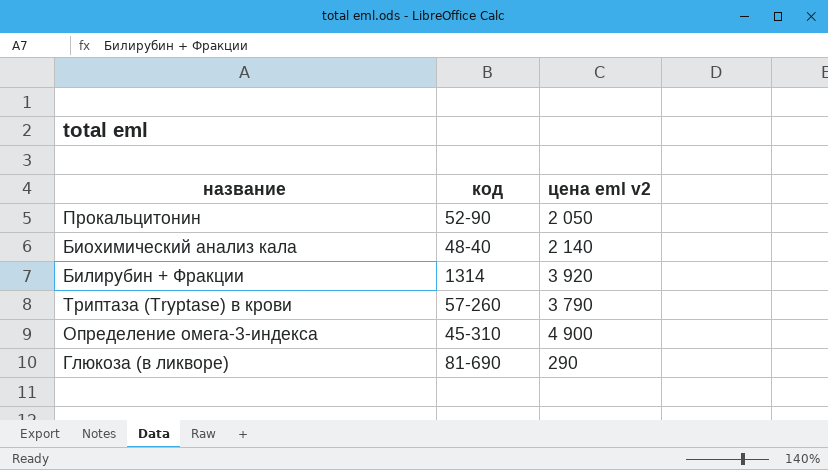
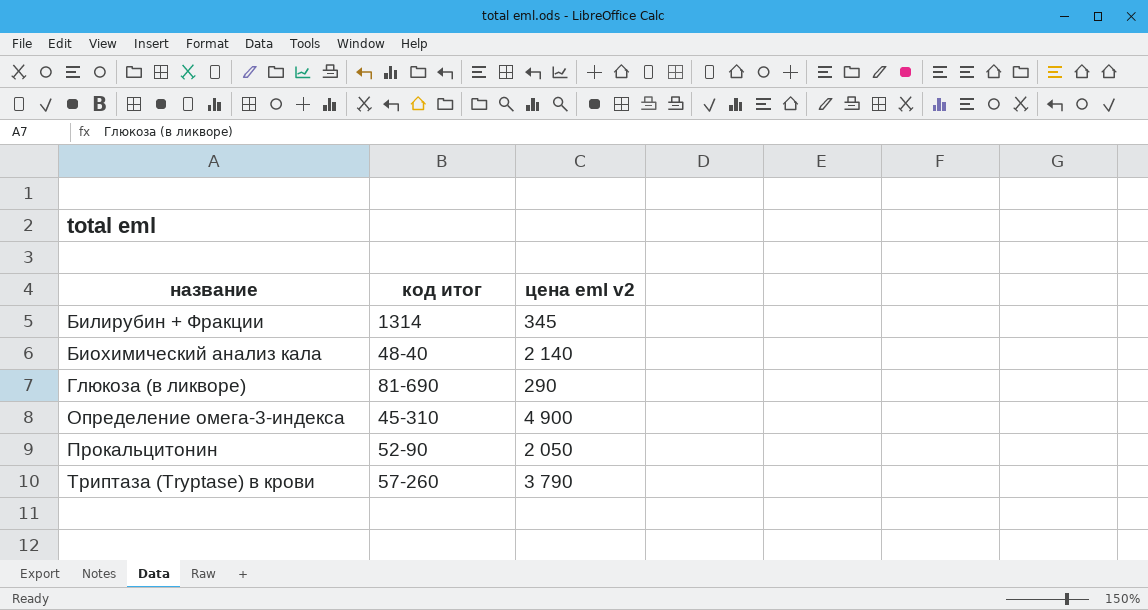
row order: none -> название ascending
column name: код -> код итог
Билирубин + Фракции | цена eml v2: 3 920 -> 345

